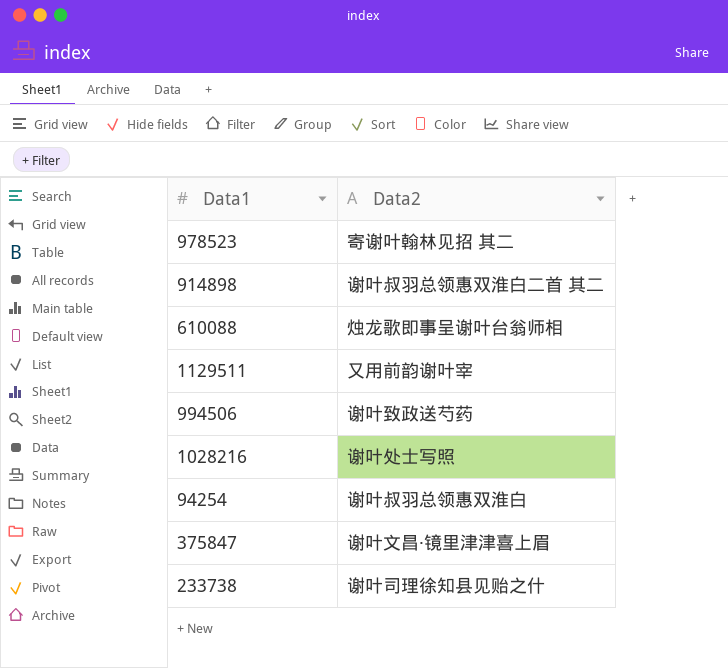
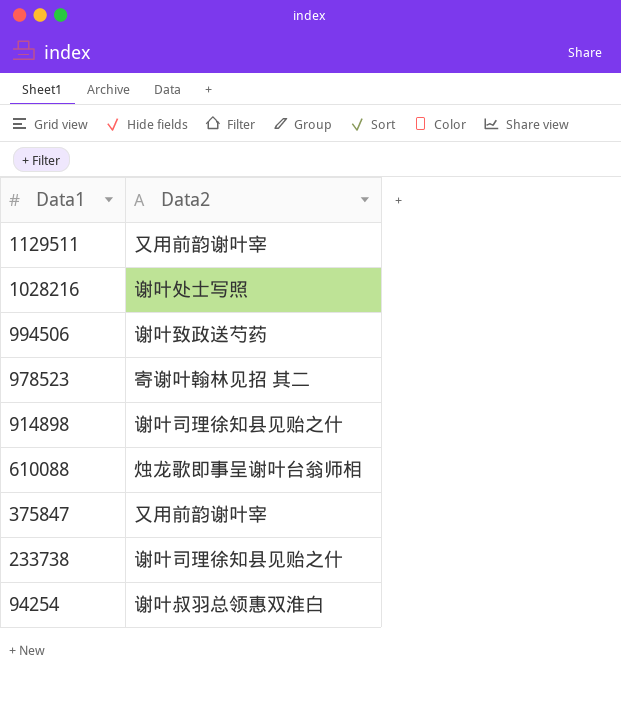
row order: none -> Data1 descending
914898 | Data2: 谢叶叔羽总领惠双淮白二首 其二 -> 谢叶司理徐知县见贻之什
375847 | Data2: 谢叶文昌·镜里津津喜上眉 -> 又用前韵谢叶宰

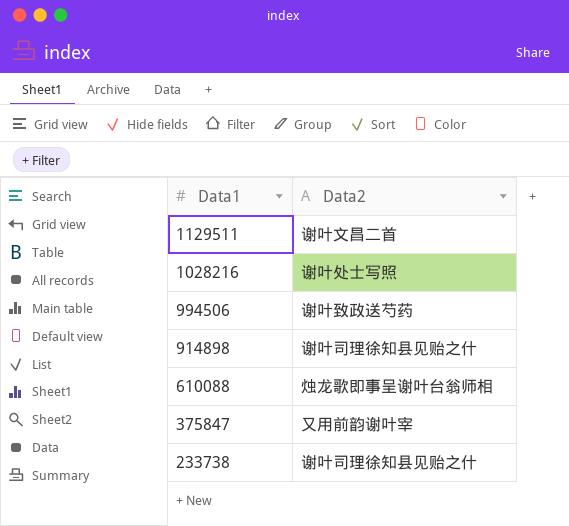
row 978523: 寄谢叶翰林见招 其二 -> none
row 94254: 谢叶叔羽总领惠双淮白 -> none
1129511 | Data2: 又用前韵谢叶宰 -> 谢叶文昌二首

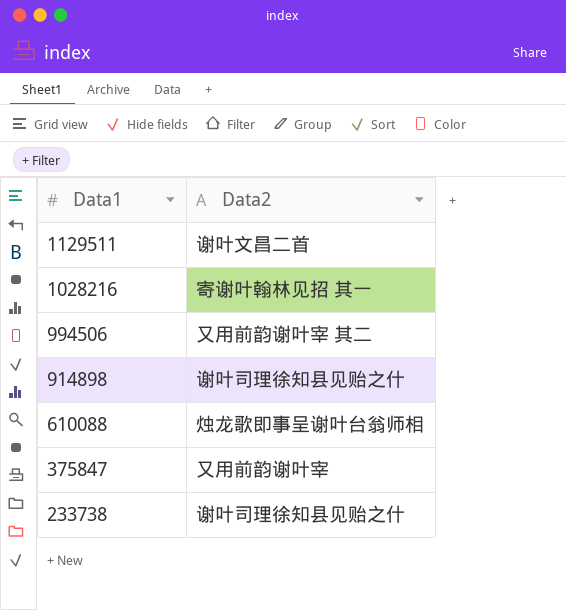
1028216 | Data2: 谢叶处士写照 -> 寄谢叶翰林见招 其一
994506 | Data2: 谢叶致政送芍药 -> 又用前韵谢叶宰 其二

